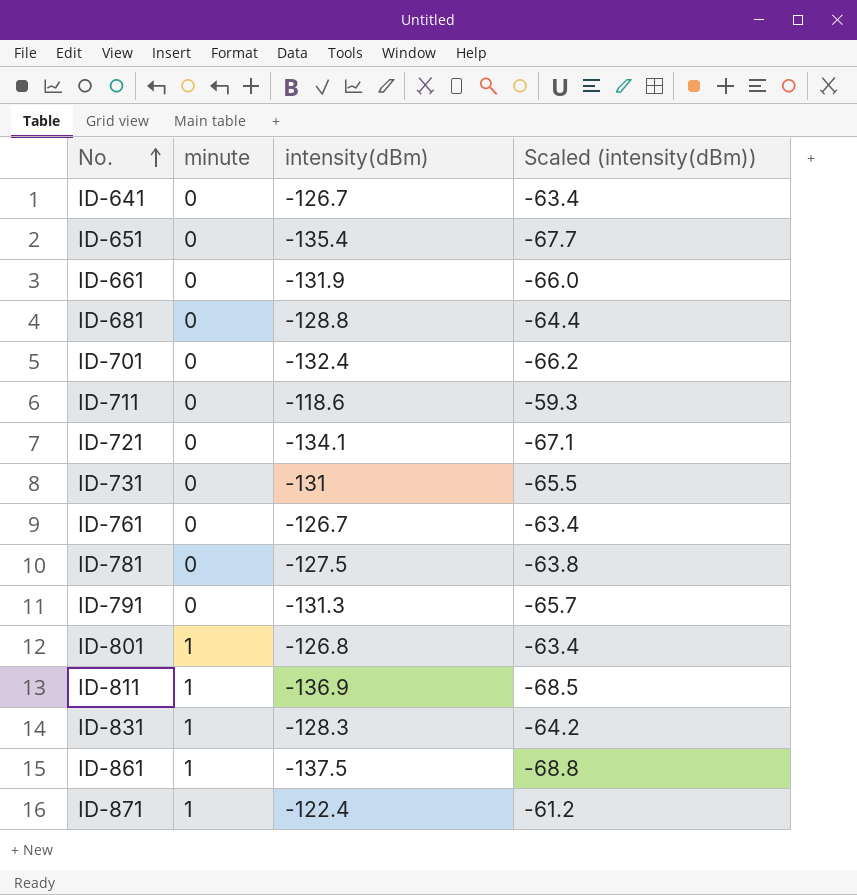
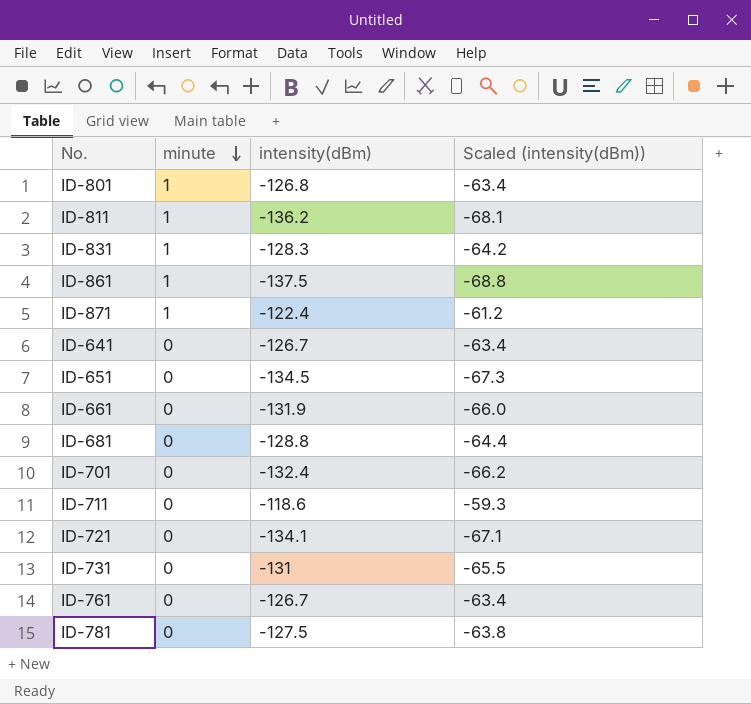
row order: No. ascending -> minute descending
row ID-791: 0 | -131.3 | -65.7 -> none
ID-811 | intensity(dBm): -136.9 -> -136.2
ID-811 | Scaled (intensity(dBm)): -68.5 -> -68.1
ID-651 | intensity(dBm): -135.4 -> -134.5
ID-651 | Scaled (intensity(dBm)): -67.7 -> -67.3

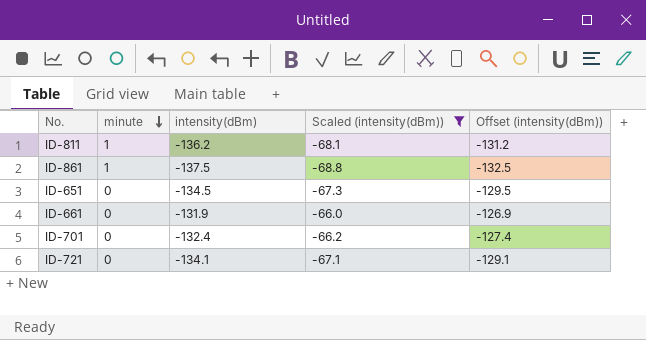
filter: none -> Scaled (intensity(dBm)) <= -66.0
column Offset (intensity(dBm)) | formula: none -> [intensity(dBm)] + 5

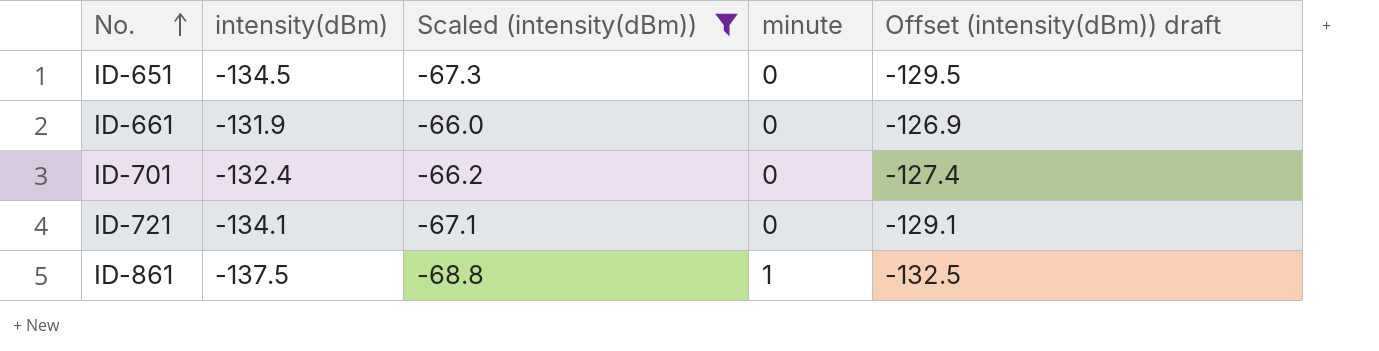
row order: minute descending -> No. ascending
column minute | position: 2 -> 4
column name: Offset (intensity(dBm)) -> Offset (intensity(dBm)) draft
row ID-811: 1 | -136.2 | -68.1 | -131.2 -> none

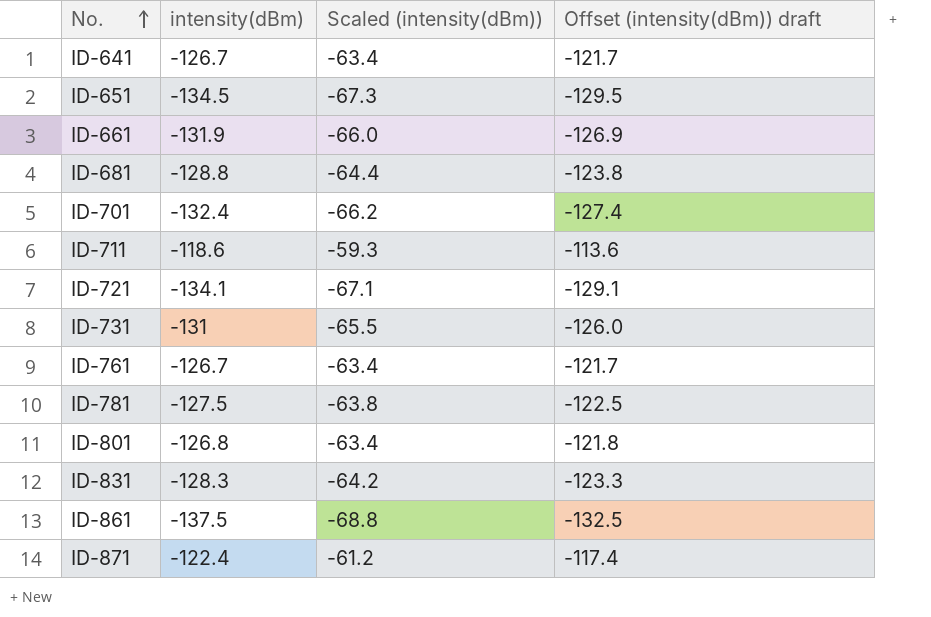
filter: Scaled (intensity(dBm)) <= -66.0 -> none
column minute | position: 4 -> none

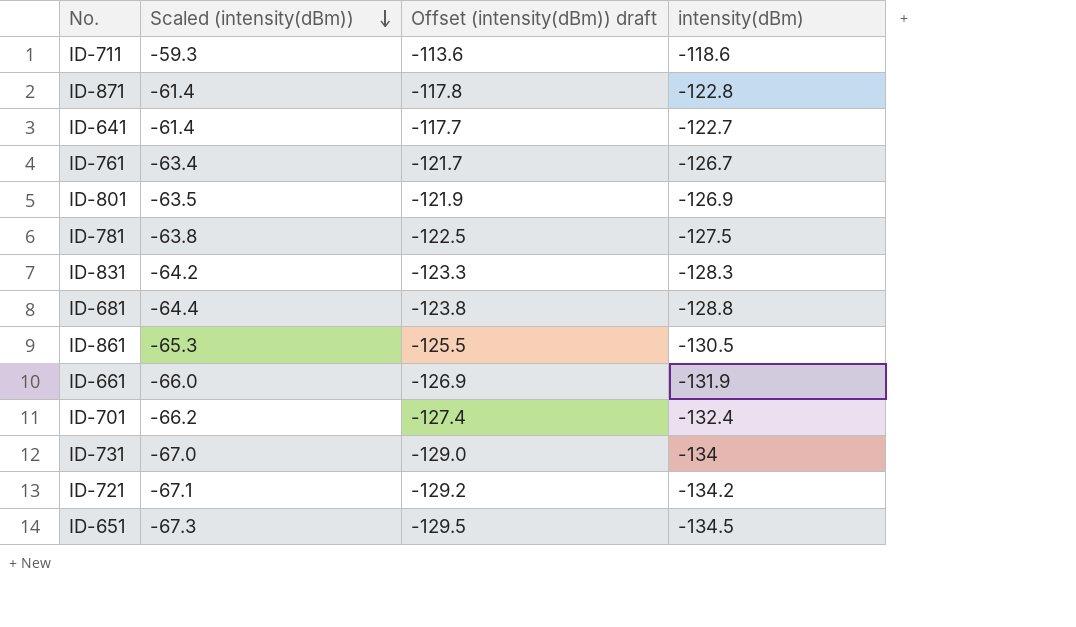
row order: No. ascending -> Scaled (intensity(dBm)) descending
column intensity(dBm) | position: 2 -> 4
ID-871 | Scaled (intensity(dBm)): -61.2 -> -61.4
ID-871 | Offset (intensity(dBm)) draft: -117.4 -> -117.8
ID-871 | intensity(dBm): -122.4 -> -122.8
ID-641 | Scaled (intensity(dBm)): -63.4 -> -61.4
ID-641 | Offset (intensity(dBm)) draft: -121.7 -> -117.7
ID-641 | intensity(dBm): -126.7 -> -122.7
ID-801 | Scaled (intensity(dBm)): -63.4 -> -63.5
ID-801 | Offset (intensity(dBm)) draft: -121.8 -> -121.9
ID-801 | intensity(dBm): -126.8 -> -126.9
ID-861 | Scaled (intensity(dBm)): -68.8 -> -65.3
ID-861 | Offset (intensity(dBm)) draft: -132.5 -> -125.5
ID-861 | intensity(dBm): -137.5 -> -130.5
ID-731 | Scaled (intensity(dBm)): -65.5 -> -67.0
ID-731 | Offset (intensity(dBm)) draft: -126.0 -> -129.0
ID-731 | intensity(dBm): -131 -> -134
ID-721 | Offset (intensity(dBm)) draft: -129.1 -> -129.2
ID-721 | intensity(dBm): -134.1 -> -134.2

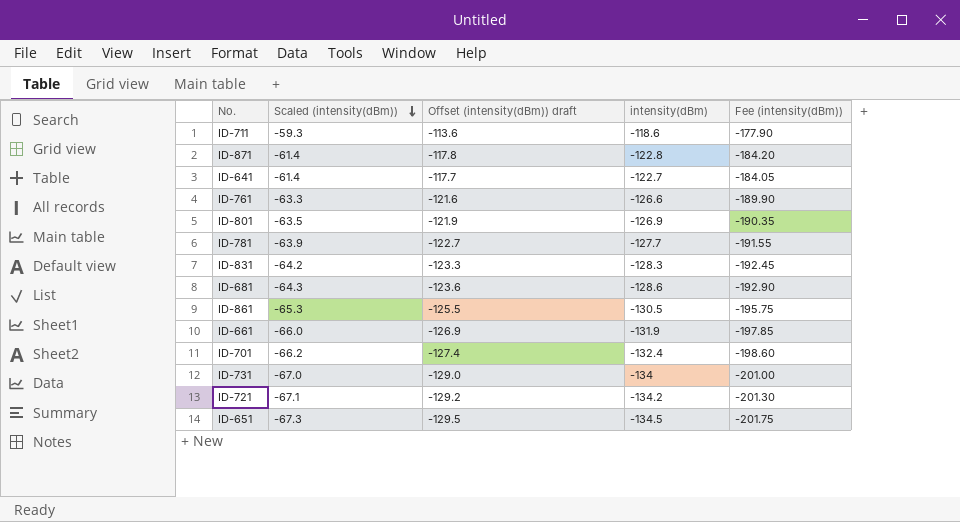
column Fee (intensity(dBm)) | formula: none -> [intensity(dBm)] * 1.5
ID-761 | Scaled (intensity(dBm)): -63.4 -> -63.3
ID-761 | Offset (intensity(dBm)) draft: -121.7 -> -121.6
ID-761 | intensity(dBm): -126.7 -> -126.6
ID-781 | Scaled (intensity(dBm)): -63.8 -> -63.9
ID-781 | Offset (intensity(dBm)) draft: -122.5 -> -122.7
ID-781 | intensity(dBm): -127.5 -> -127.7
ID-681 | Scaled (intensity(dBm)): -64.4 -> -64.3
ID-681 | Offset (intensity(dBm)) draft: -123.8 -> -123.6
ID-681 | intensity(dBm): -128.8 -> -128.6

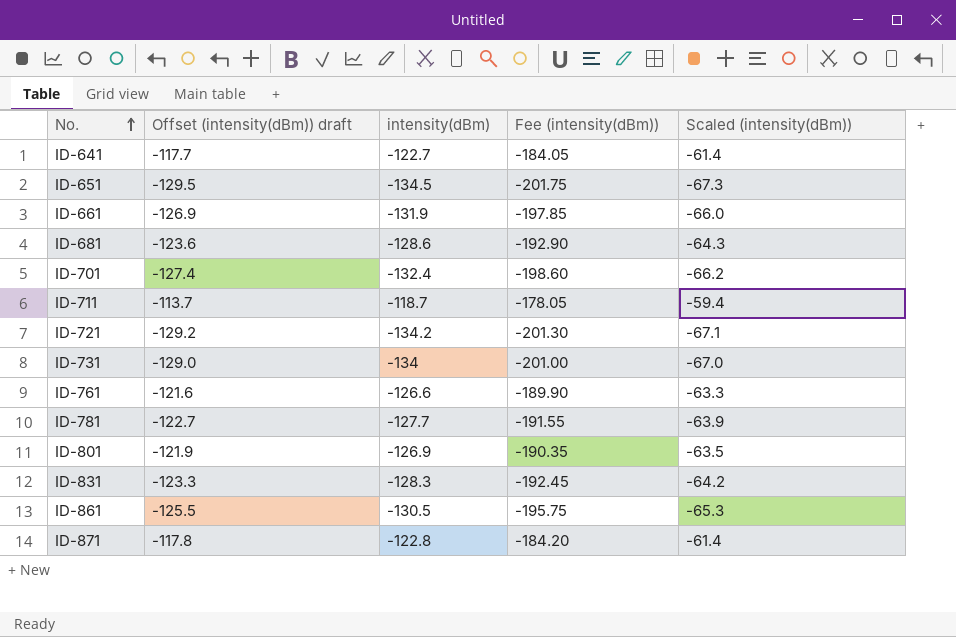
row order: Scaled (intensity(dBm)) descending -> No. ascending
column Scaled (intensity(dBm)) | position: 2 -> 5
ID-711 | Offset (intensity(dBm)) draft: -113.6 -> -113.7
ID-711 | intensity(dBm): -118.6 -> -118.7
ID-711 | Fee (intensity(dBm)): -177.90 -> -178.05
ID-711 | Scaled (intensity(dBm)): -59.3 -> -59.4

